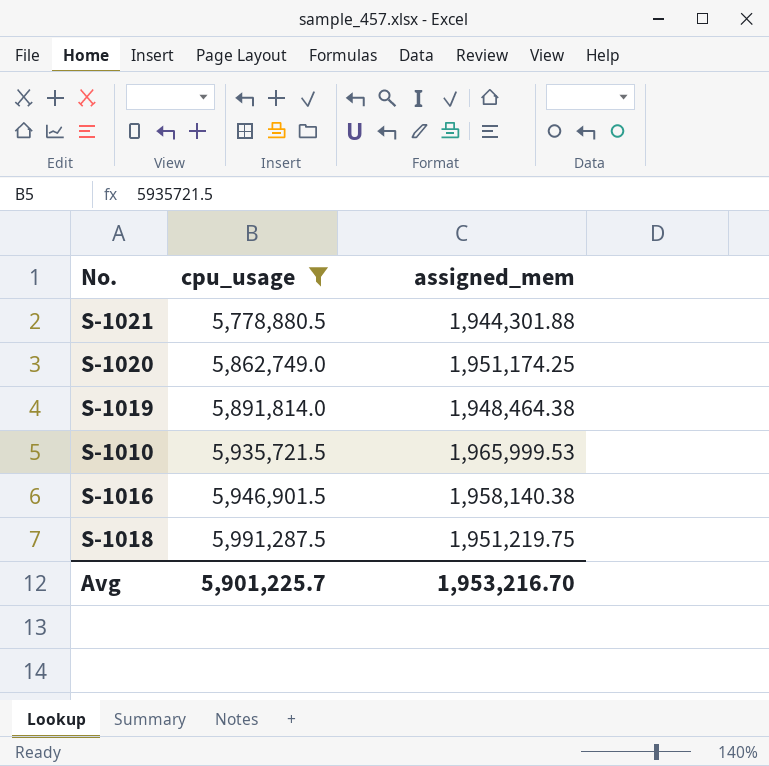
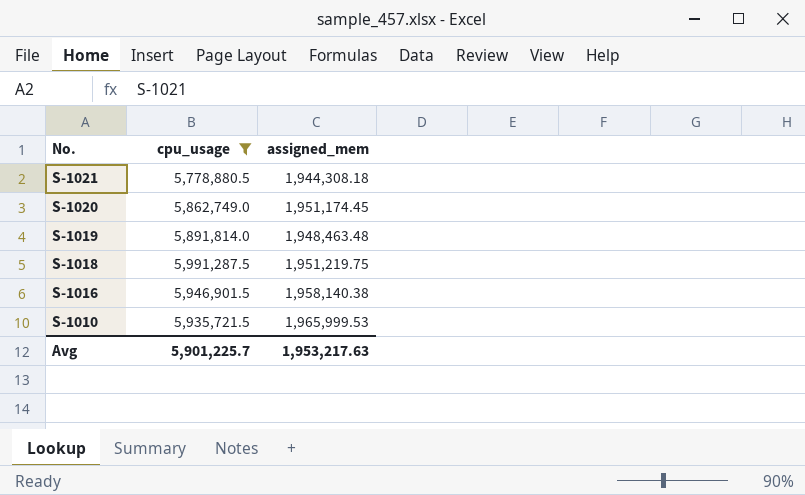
row order: cpu_usage ascending -> No. descending
S-1021 | assigned_mem: 1,944,301.88 -> 1,944,308.18
S-1020 | assigned_mem: 1,951,174.25 -> 1,951,174.45
S-1019 | assigned_mem: 1,948,464.38 -> 1,948,463.48
Avg | assigned_mem: 1,953,216.70 -> 1,953,217.63

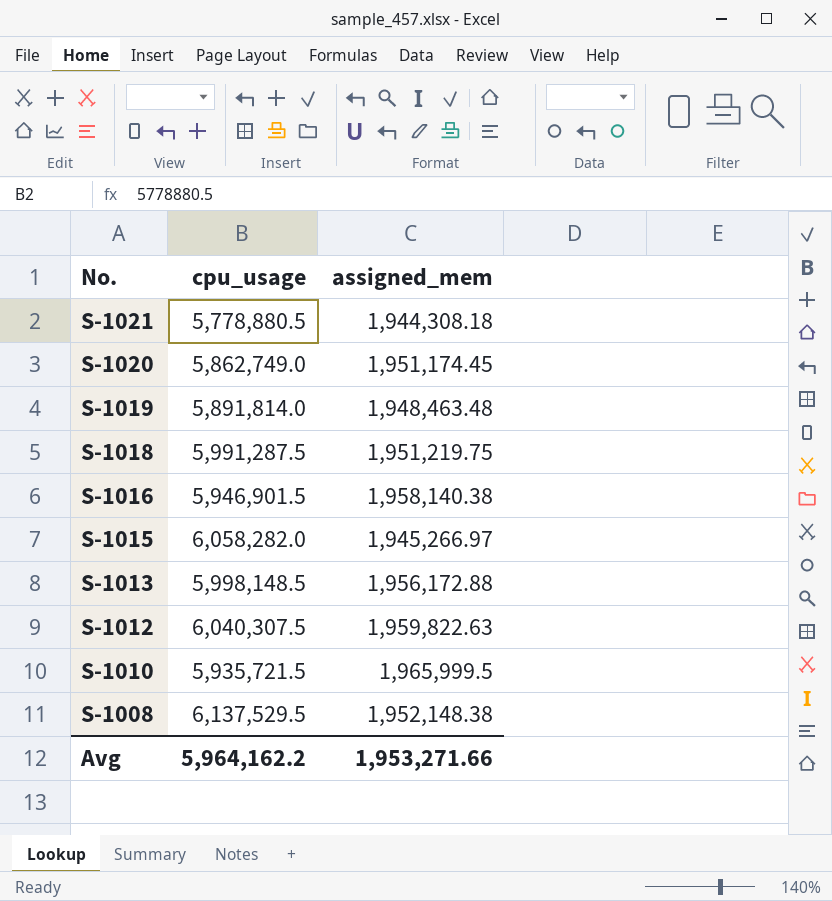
filter: cpu_usage <= 5,991,287.5 -> none
S-1010 | assigned_mem: 1,965,999.53 -> 1,965,999.5
Avg | cpu_usage: 5,901,225.7 -> 5,964,162.2
Avg | assigned_mem: 1,953,217.63 -> 1,953,271.66

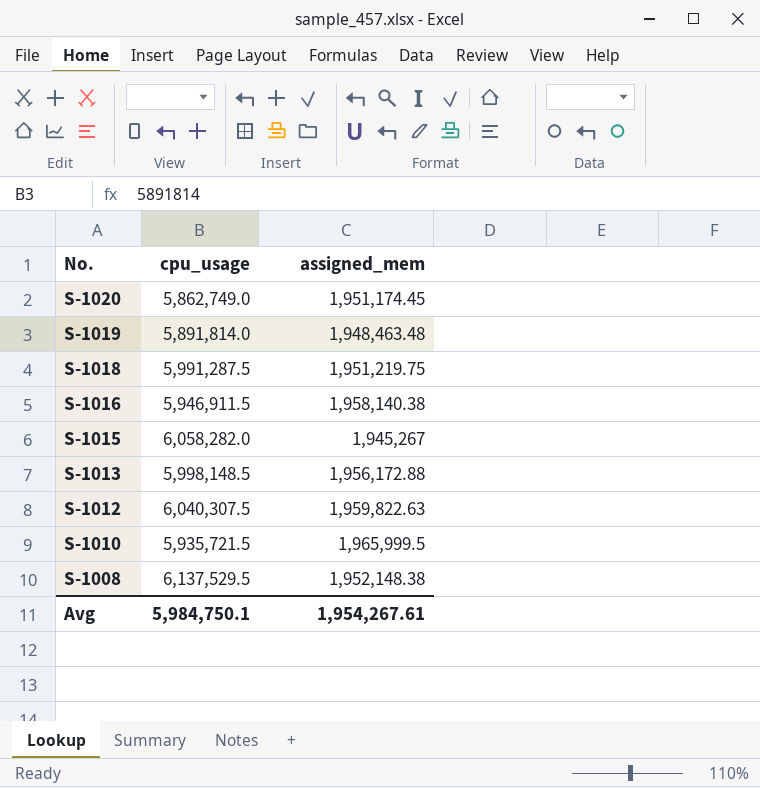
row S-1021: 5,778,880.5 | 1,944,308.18 -> none
S-1016 | cpu_usage: 5,946,901.5 -> 5,946,911.5
S-1015 | assigned_mem: 1,945,266.97 -> 1,945,267
Avg | cpu_usage: 5,964,162.2 -> 5,984,750.1
Avg | assigned_mem: 1,953,271.66 -> 1,954,267.61

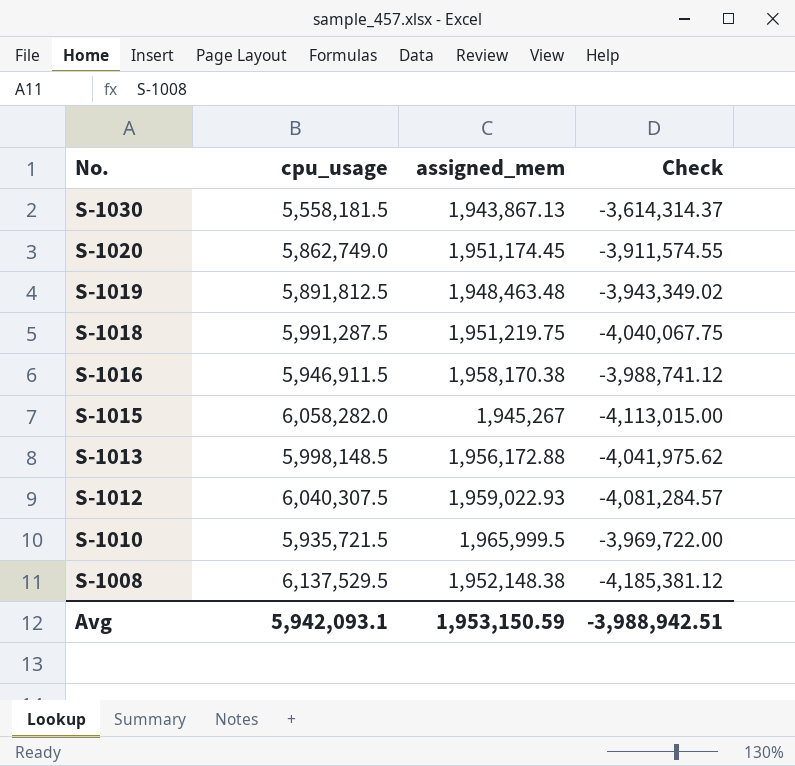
column Check | formula: none -> [assigned_mem] - [cpu_usage]
row S-1030: none -> 5,558,181.5 | 1,943,867.13 | -3,614,314.37
S-1019 | cpu_usage: 5,891,814.0 -> 5,891,812.5
S-1016 | assigned_mem: 1,958,140.38 -> 1,958,170.38
S-1012 | assigned_mem: 1,959,822.63 -> 1,959,022.93
Avg | cpu_usage: 5,984,750.1 -> 5,942,093.1
Avg | assigned_mem: 1,954,267.61 -> 1,953,150.59

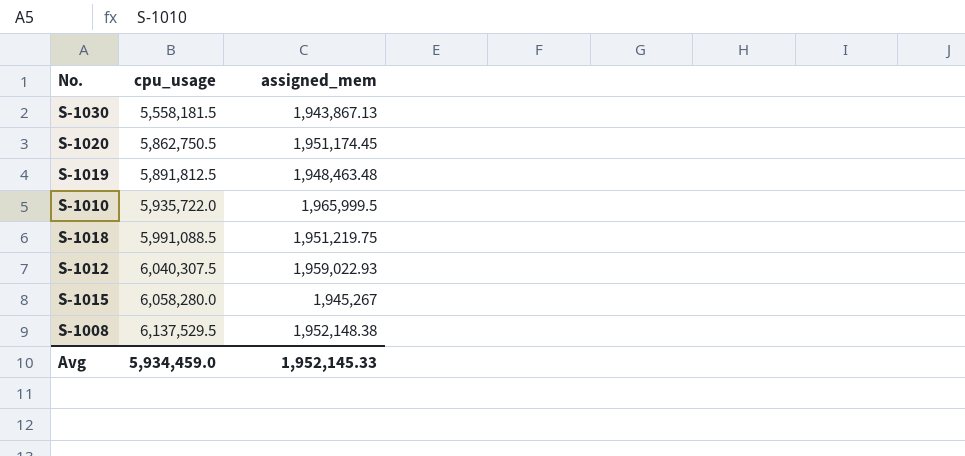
row order: No. descending -> cpu_usage ascending
column Check | formula: [assigned_mem] - [cpu_usage] -> none
row S-1016: 5,946,911.5 | 1,958,170.38 | -3,988,741.12 -> none
row S-1013: 5,998,148.5 | 1,956,172.88 | -4,041,975.62 -> none
S-1020 | cpu_usage: 5,862,749.0 -> 5,862,750.5
S-1010 | cpu_usage: 5,935,721.5 -> 5,935,722.0
S-1018 | cpu_usage: 5,991,287.5 -> 5,991,088.5
S-1015 | cpu_usage: 6,058,282.0 -> 6,058,280.0
Avg | cpu_usage: 5,942,093.1 -> 5,934,459.0
Avg | assigned_mem: 1,953,150.59 -> 1,952,145.33

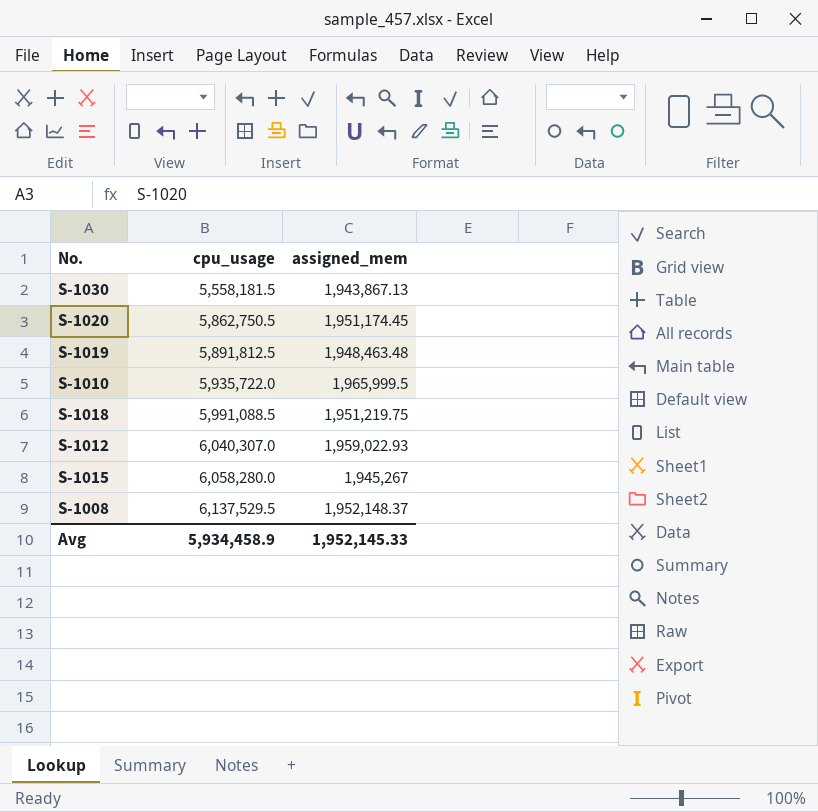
S-1012 | cpu_usage: 6,040,307.5 -> 6,040,307.0
S-1008 | assigned_mem: 1,952,148.38 -> 1,952,148.37
Avg | cpu_usage: 5,934,459.0 -> 5,934,458.9

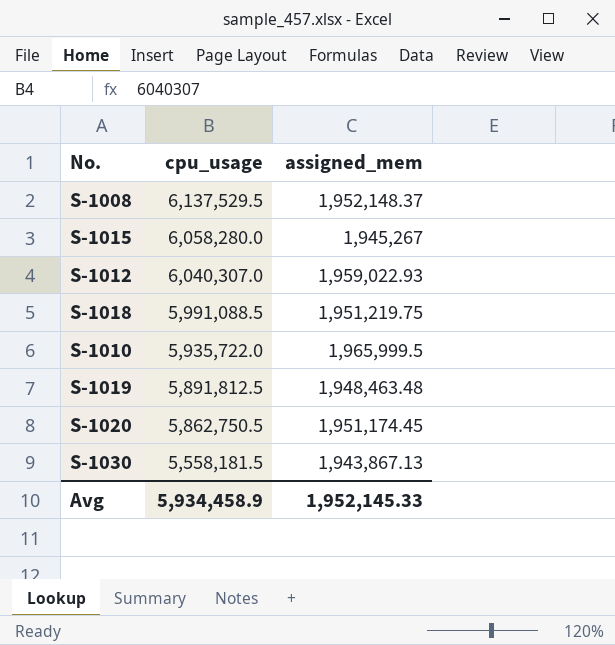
row order: cpu_usage ascending -> cpu_usage descending

